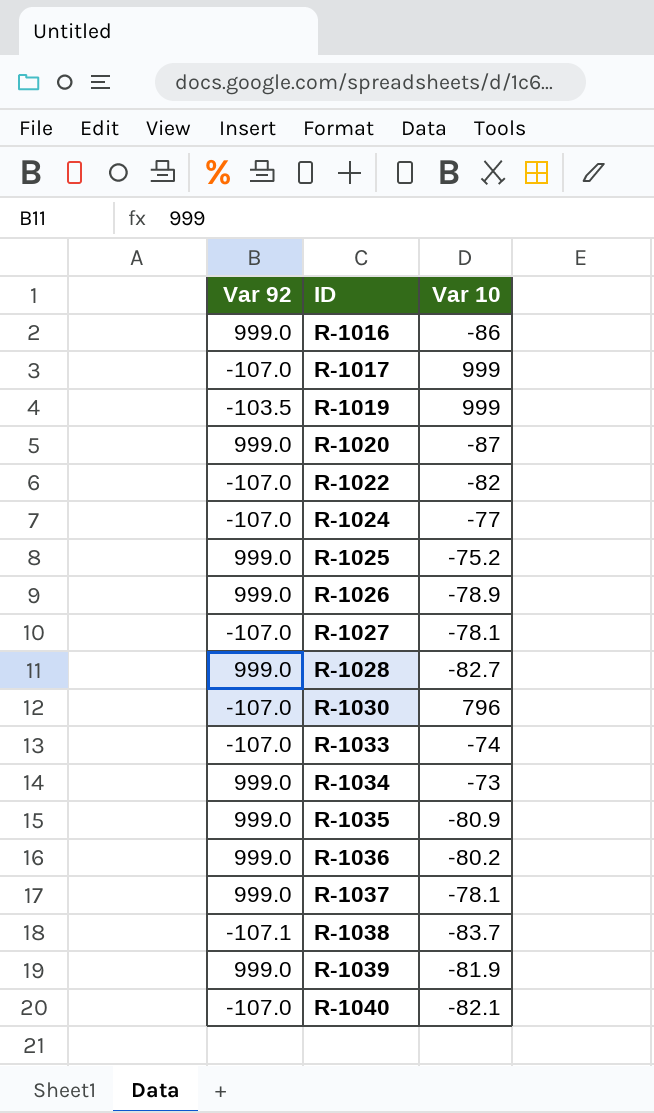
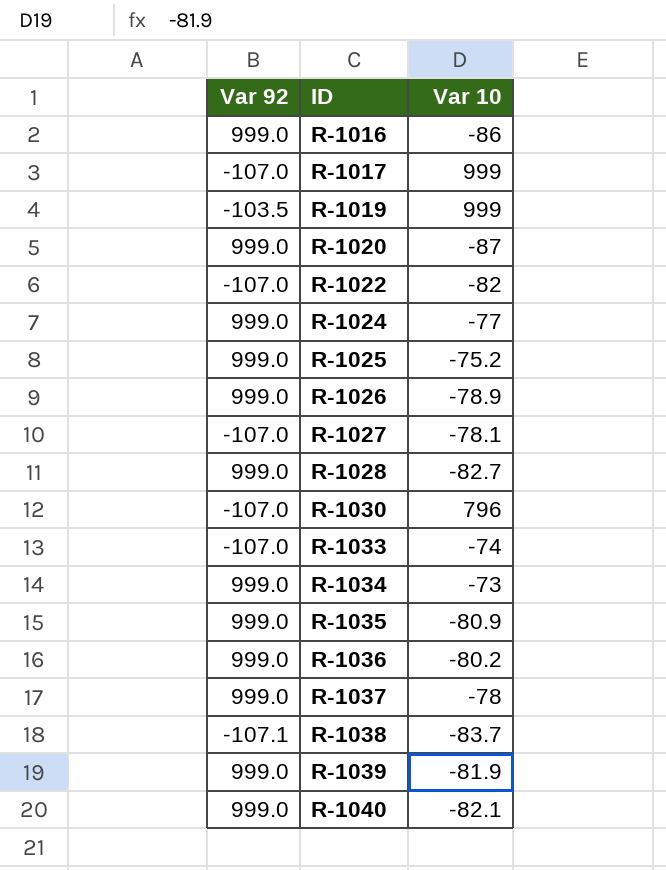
R-1024 | Var 92: -107.0 -> 999.0
R-1037 | Var 10: -78.1 -> -78
R-1040 | Var 92: -107.0 -> 999.0

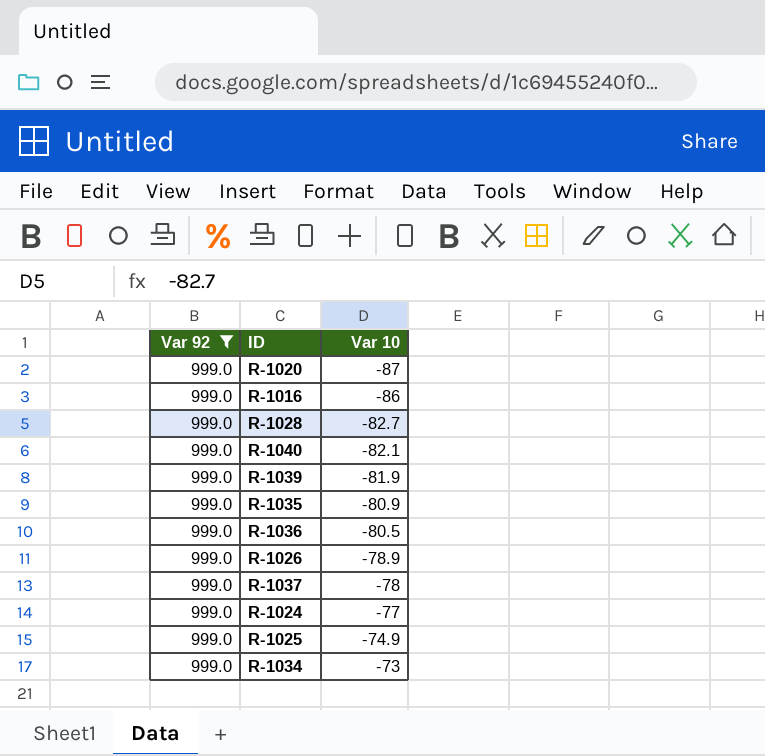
filter: none -> Var 92 = 999.0
row order: ID ascending -> Var 10 ascending
R-1036 | Var 10: -80.2 -> -80.5
R-1025 | Var 10: -75.2 -> -74.9

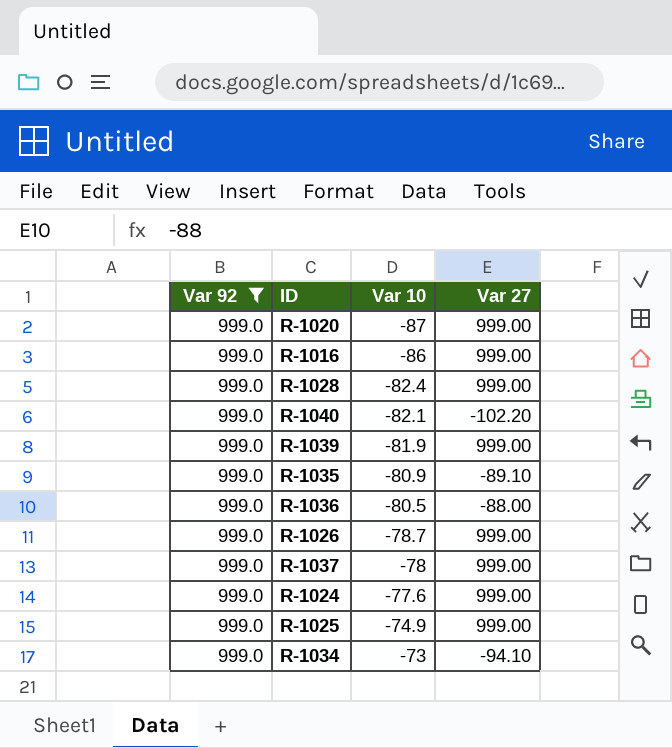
column Var 27 | position: none -> 4
R-1028 | Var 10: -82.7 -> -82.4
R-1026 | Var 10: -78.9 -> -78.7
R-1024 | Var 10: -77 -> -77.6

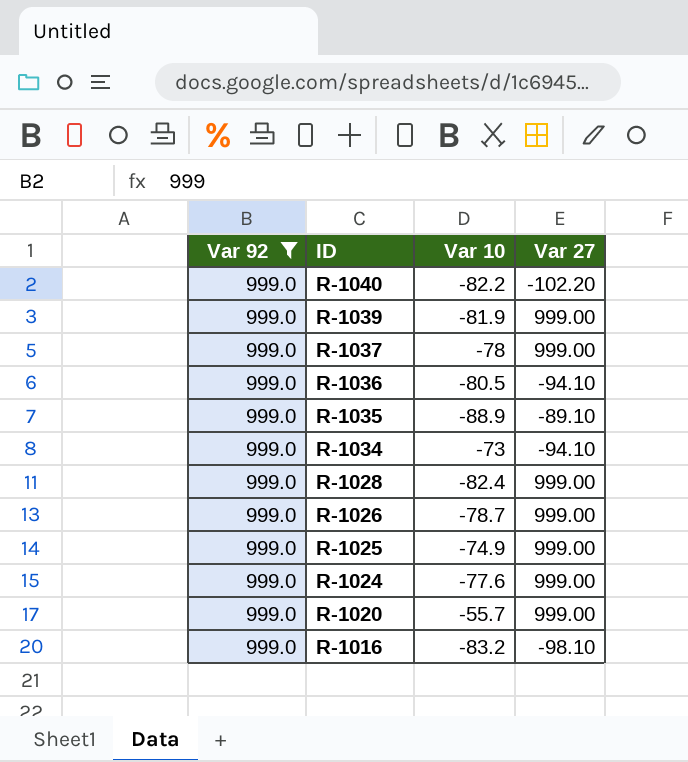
row order: Var 10 ascending -> ID descending
R-1040 | Var 10: -82.1 -> -82.2
R-1036 | Var 27: -88.00 -> -94.10
R-1035 | Var 10: -80.9 -> -88.9
R-1020 | Var 10: -87 -> -55.7
R-1016 | Var 10: -86 -> -83.2
R-1016 | Var 27: 999.00 -> -98.10

